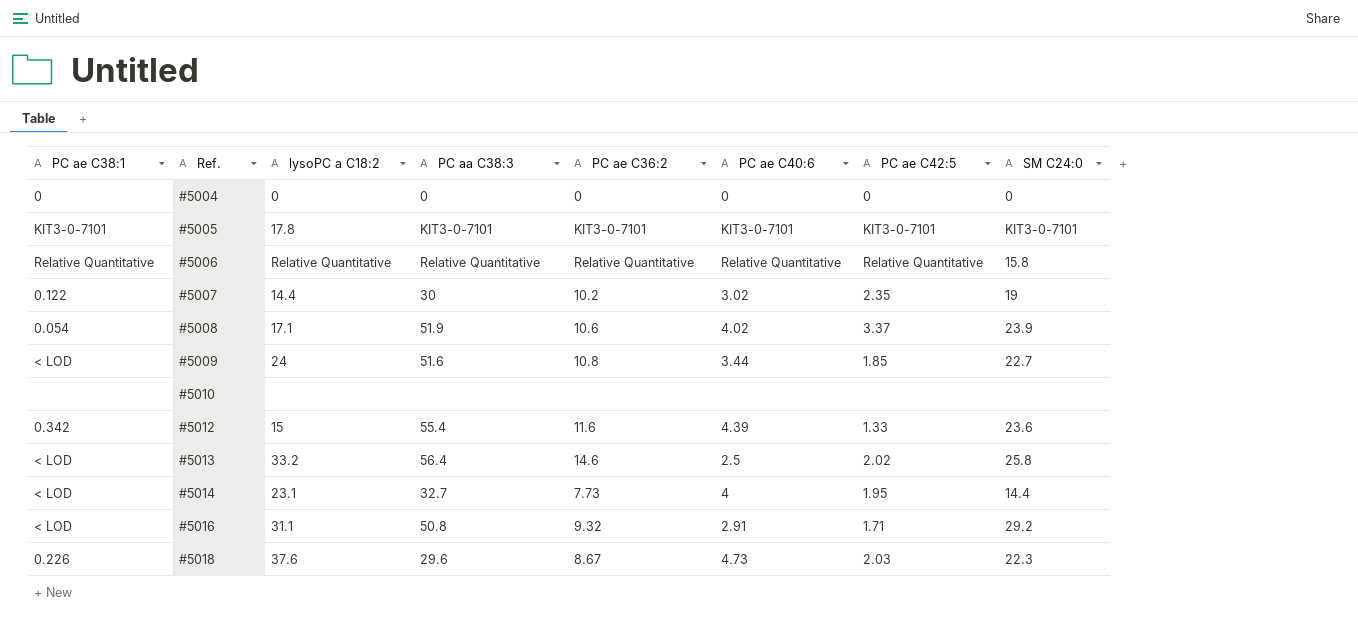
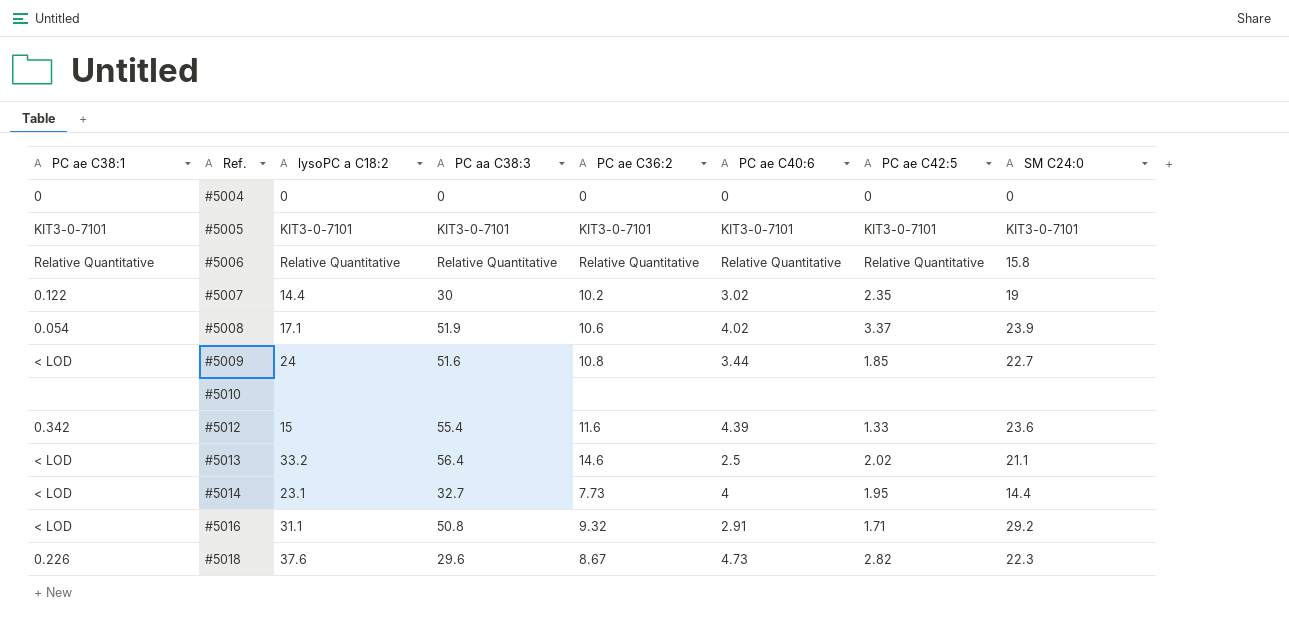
#5005 | lysoPC a C18:2: 17.8 -> KIT3-0-7101
#5013 | SM C24:0: 25.8 -> 21.1
#5018 | PC ae C42:5: 2.03 -> 2.82

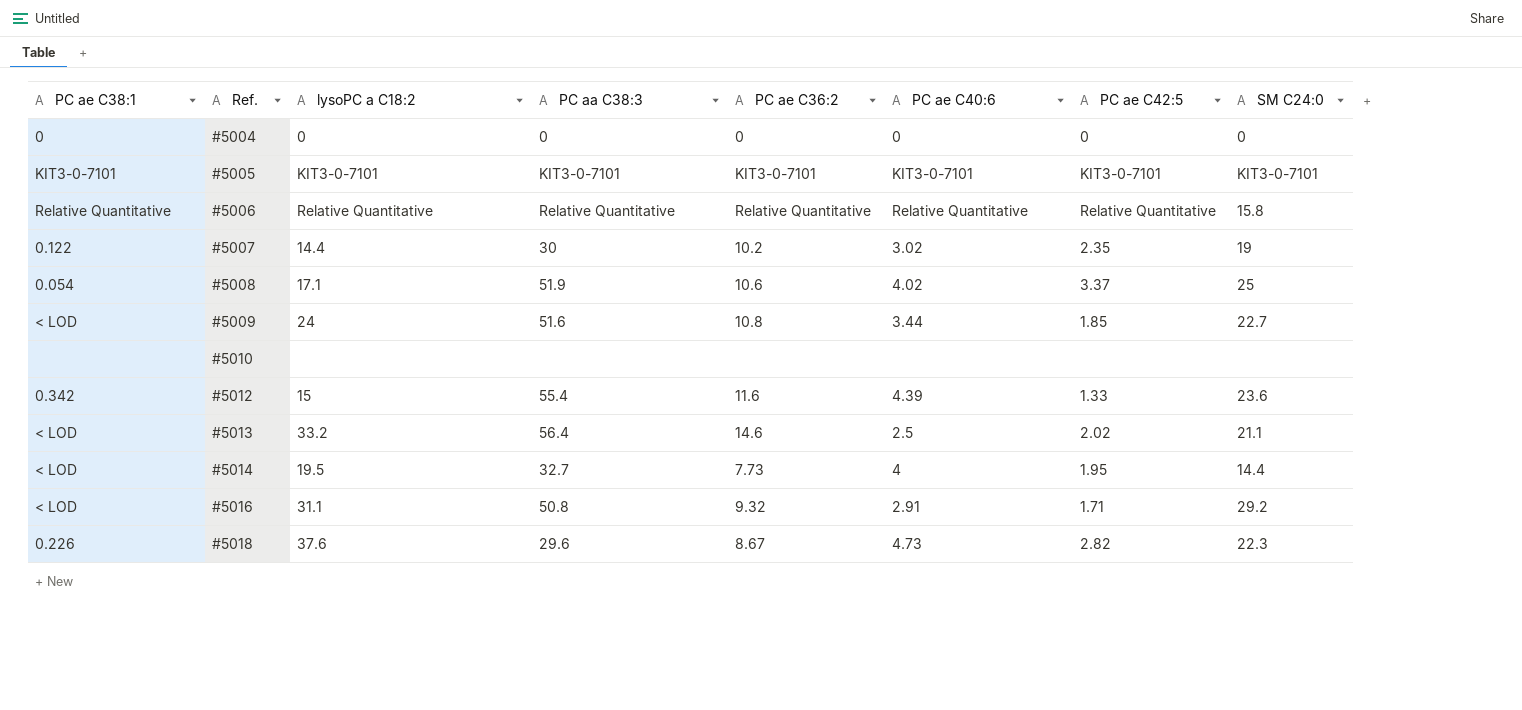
#5008 | SM C24:0: 23.9 -> 25
#5014 | lysoPC a C18:2: 23.1 -> 19.5

